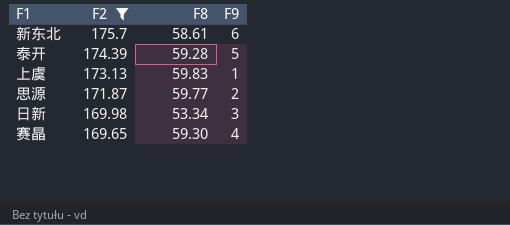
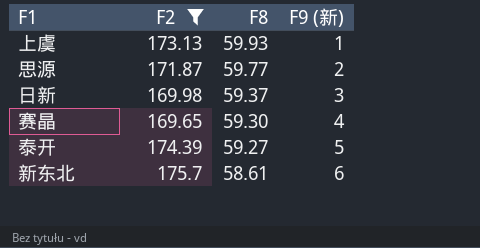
row order: F2 descending -> F8 descending
column name: F9 -> F9 (新)
上虞 | F8: 59.83 -> 59.93
日新 | F8: 53.34 -> 59.37
泰开 | F8: 59.28 -> 59.27

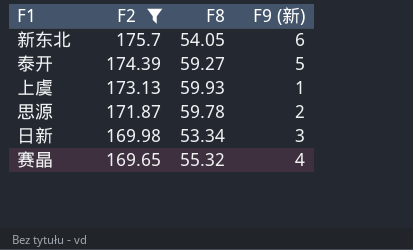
row order: F8 descending -> F2 descending
新东北 | F8: 58.61 -> 54.05
思源 | F8: 59.77 -> 59.78
日新 | F8: 59.37 -> 53.34
赛晶 | F8: 59.30 -> 55.32

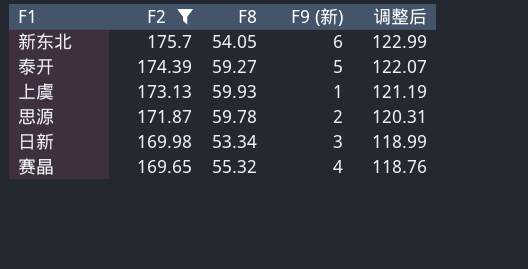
column 调整后 | formula: none -> [F2] * 0.7

